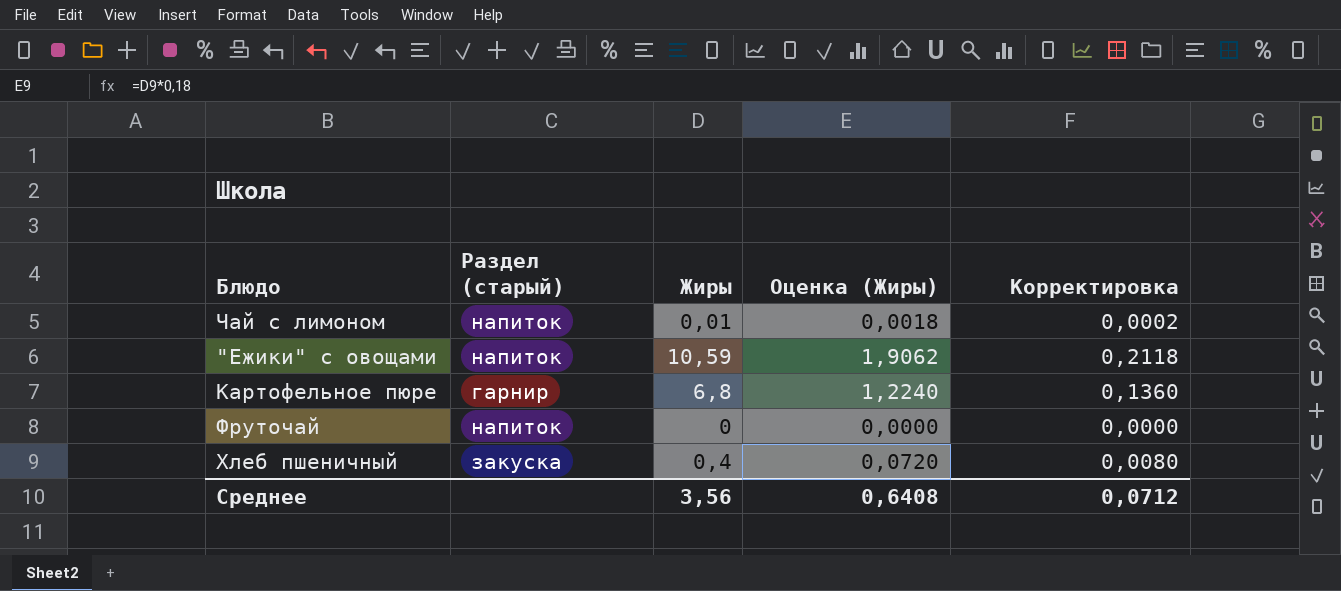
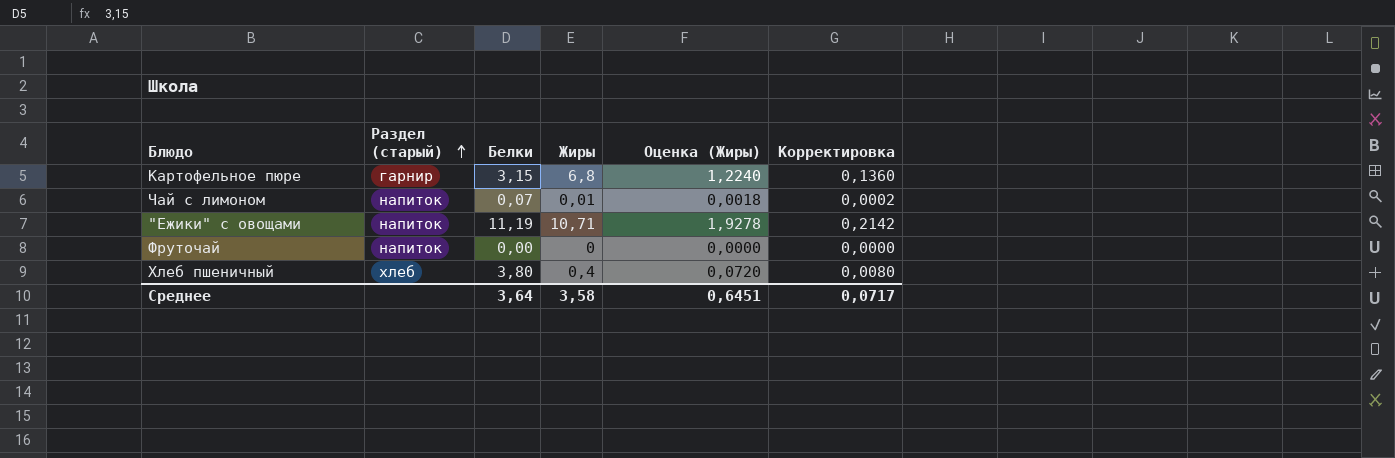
row order: none -> Раздел (старый) ascending
column Белки | position: none -> 3
"Ежики" с овощами | Жиры: 10,59 -> 10,71
"Ежики" с овощами | Оценка (Жиры): 1,9062 -> 1,9278
"Ежики" с овощами | Корректировка: 0,2118 -> 0,2142
Хлеб пшеничный | Раздел (старый): закуска -> хлеб
Среднее | Жиры: 3,56 -> 3,58
Среднее | Оценка (Жиры): 0,6408 -> 0,6451
Среднее | Корректировка: 0,0712 -> 0,0717

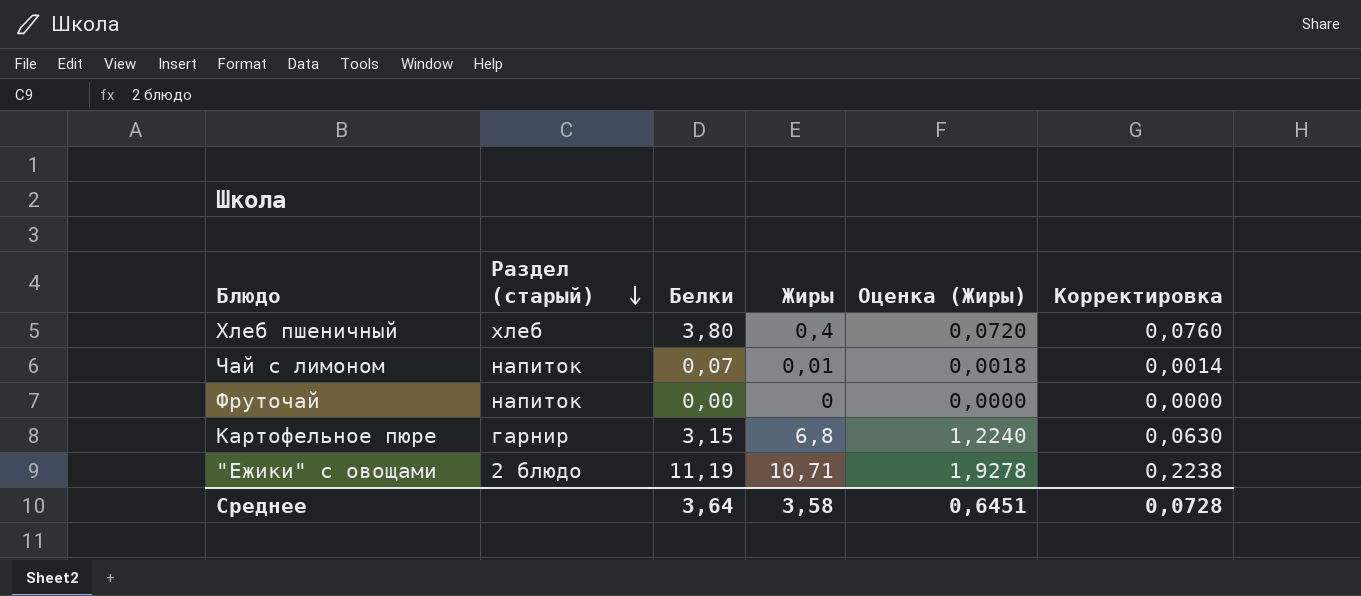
row order: Раздел (старый) ascending -> Раздел (старый) descending
column Корректировка | formula: [Жиры] * 0,02 -> [Белки] * 0,02
"Ежики" с овощами | Раздел (старый): напиток -> 2 блюдо
Среднее | Корректировка: 0,0717 -> 0,0728

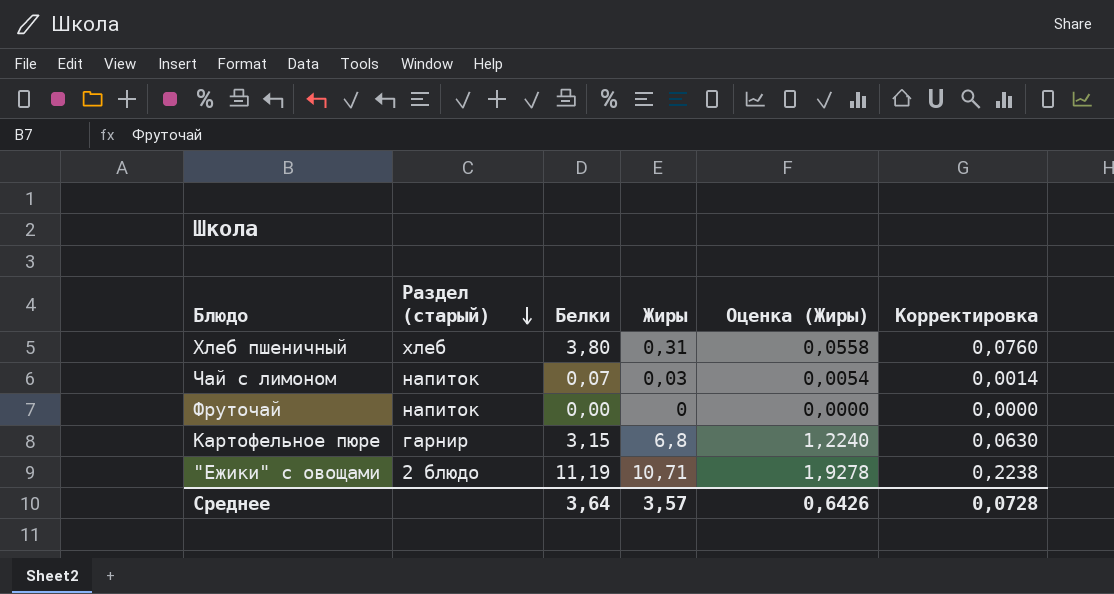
Хлеб пшеничный | Жиры: 0,4 -> 0,31
Хлеб пшеничный | Оценка (Жиры): 0,0720 -> 0,0558
Чай с лимоном | Жиры: 0,01 -> 0,03
Чай с лимоном | Оценка (Жиры): 0,0018 -> 0,0054
Среднее | Жиры: 3,58 -> 3,57
Среднее | Оценка (Жиры): 0,6451 -> 0,6426

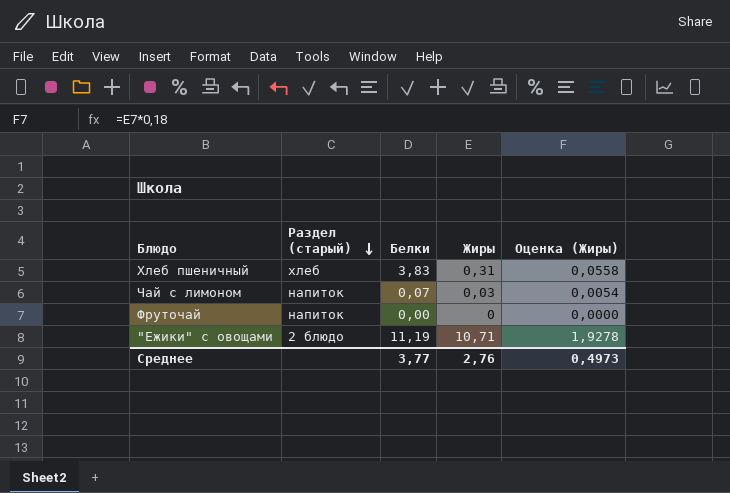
column Корректировка | formula: [Белки] * 0,02 -> none
row Картофельное пюре: гарнир | 3,15 | 6,8 | 1,2240 | 0,0630 -> none
Хлеб пшеничный | Белки: 3,80 -> 3,83
Среднее | Белки: 3,64 -> 3,77
Среднее | Жиры: 3,57 -> 2,76
Среднее | Оценка (Жиры): 0,6426 -> 0,4973

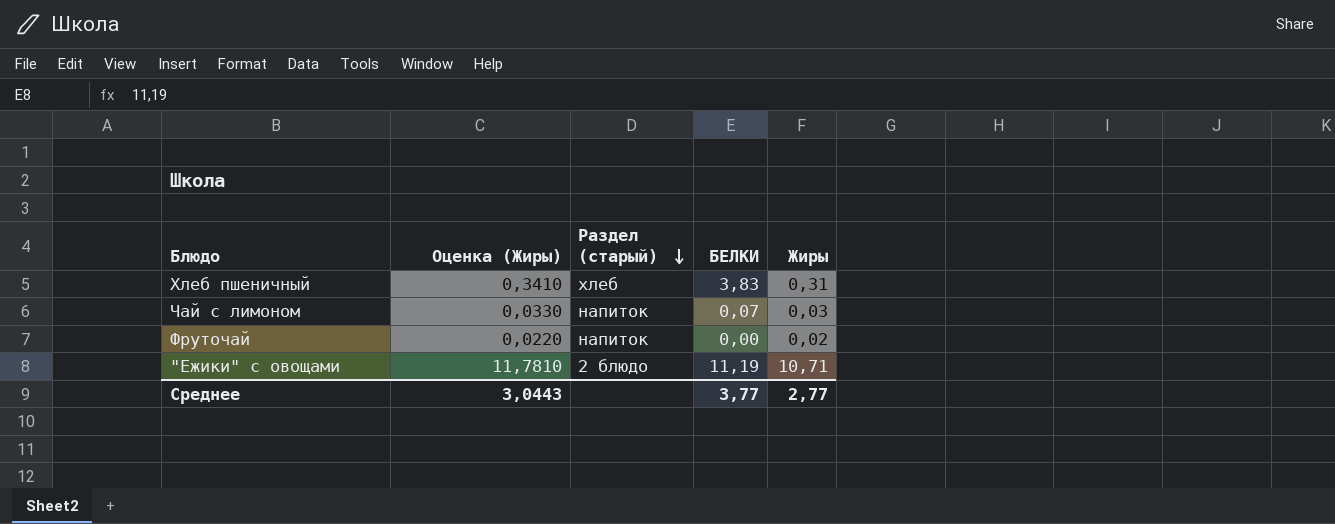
column Оценка (Жиры) | formula: [Жиры] * 0,18 -> [Жиры] * 1,1
column Оценка (Жиры) | position: 5 -> 2
column name: Белки -> БЕЛКИ
Фруточай | Жиры: 0 -> 0,02
Среднее | Оценка (Жиры): 0,4973 -> 3,0443
Среднее | Жиры: 2,76 -> 2,77

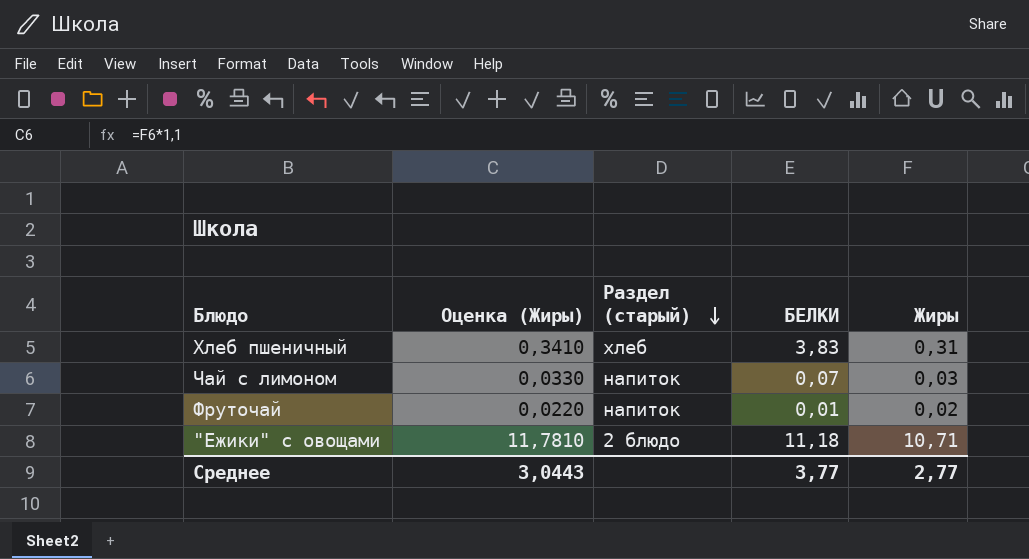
Фруточай | БЕЛКИ: 0,00 -> 0,01
"Ежики" с овощами | БЕЛКИ: 11,19 -> 11,18

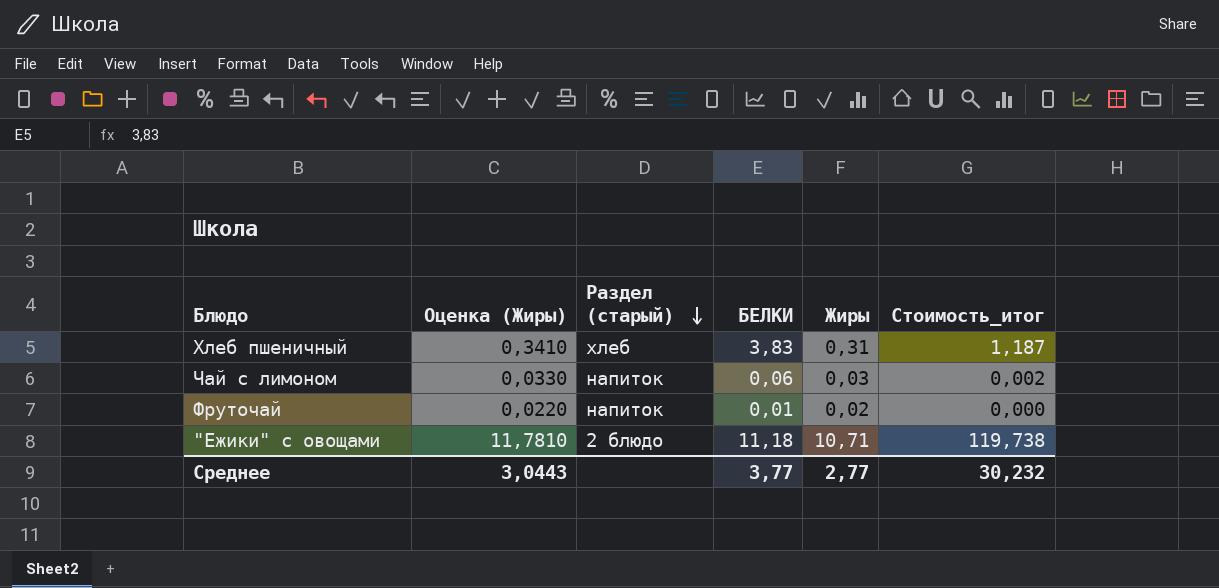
column Стоимость_итог | formula: none -> [БЕЛКИ] * [Жиры]
Чай с лимоном | БЕЛКИ: 0,07 -> 0,06

